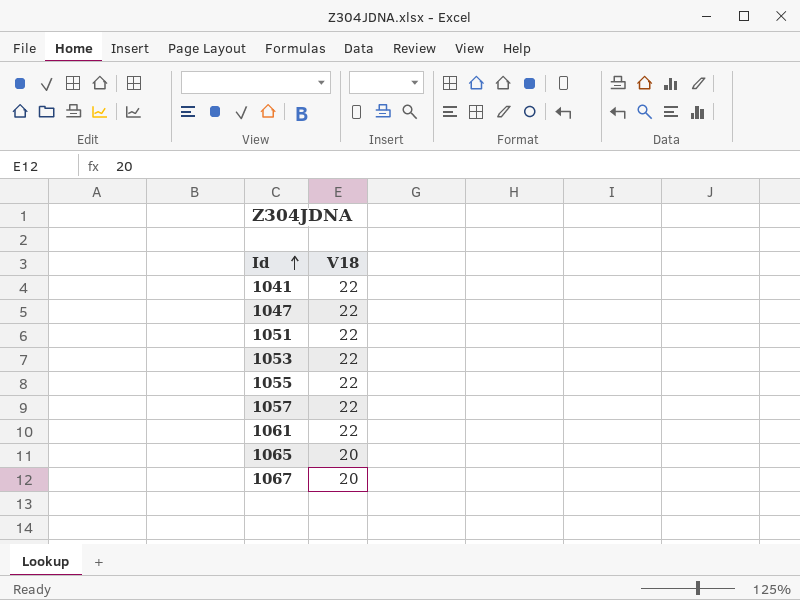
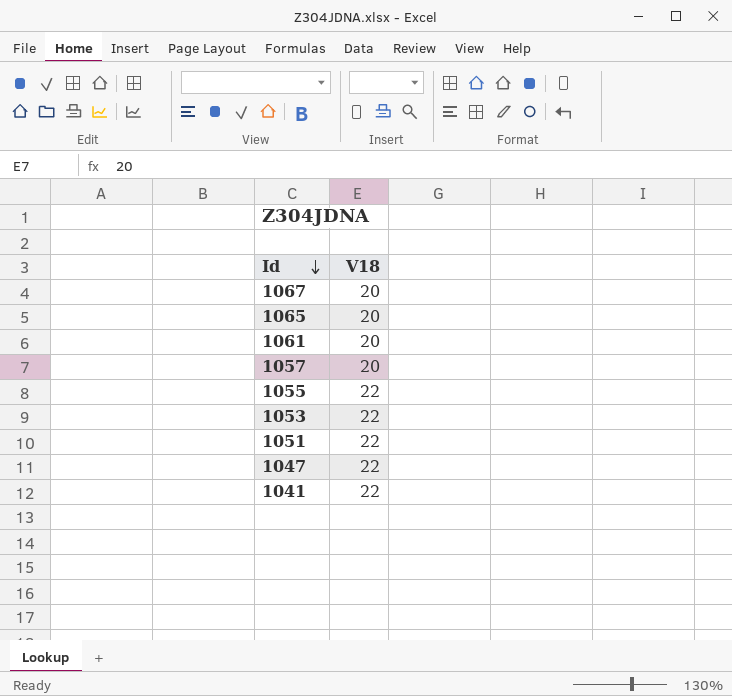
row order: Id ascending -> Id descending
1061 | V18: 22 -> 20
1057 | V18: 22 -> 20

